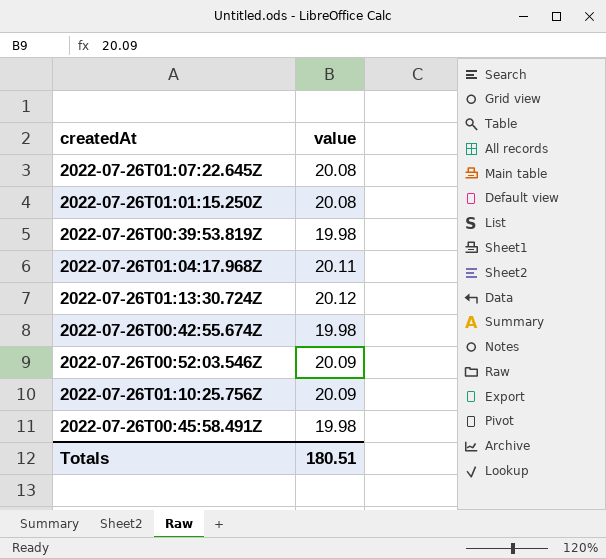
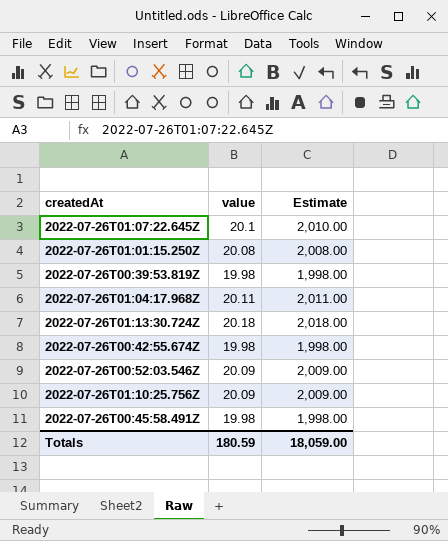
column Estimate | formula: none -> [value] * 100
2022-07-26T01:07:22.645Z | value: 20.08 -> 20.1
2022-07-26T01:13:30.724Z | value: 20.12 -> 20.18
Totals | value: 180.51 -> 180.59

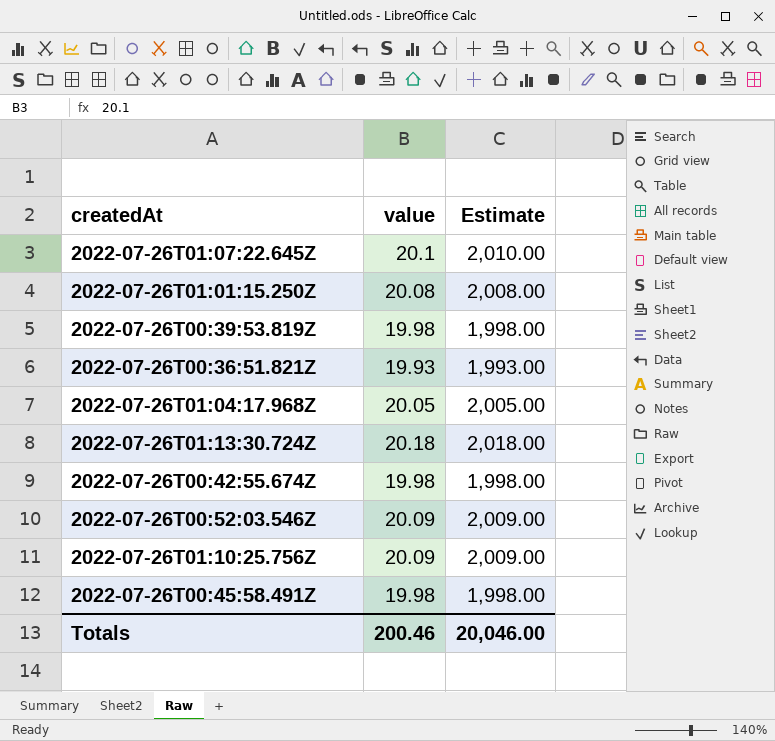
row 2022-07-26T00:36:51.821Z: none -> 19.93 | 1,993.00
2022-07-26T01:04:17.968Z | value: 20.11 -> 20.05
2022-07-26T01:04:17.968Z | Estimate: 2,011.00 -> 2,005.00
Totals | value: 180.59 -> 200.46
Totals | Estimate: 18,059.00 -> 20,046.00

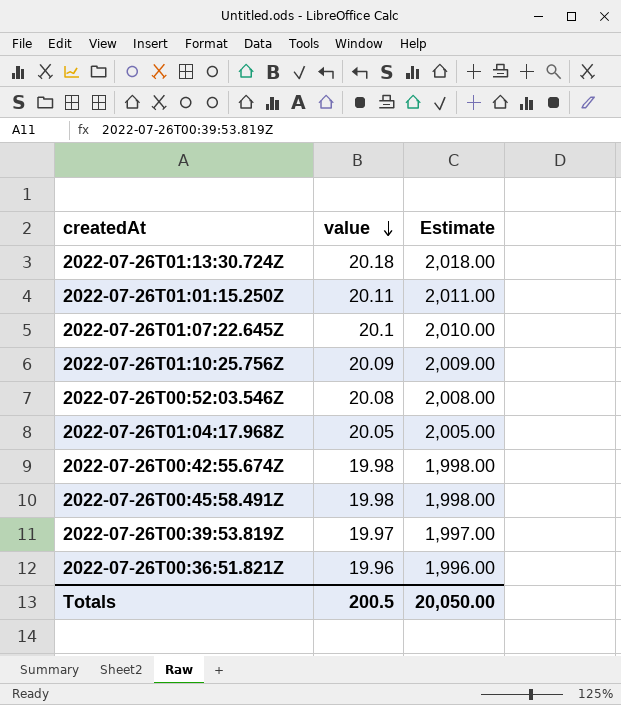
row order: none -> value descending
2022-07-26T01:01:15.250Z | value: 20.08 -> 20.11
2022-07-26T01:01:15.250Z | Estimate: 2,008.00 -> 2,011.00
2022-07-26T00:52:03.546Z | value: 20.09 -> 20.08
2022-07-26T00:52:03.546Z | Estimate: 2,009.00 -> 2,008.00
2022-07-26T00:39:53.819Z | value: 19.98 -> 19.97
2022-07-26T00:39:53.819Z | Estimate: 1,998.00 -> 1,997.00
2022-07-26T00:36:51.821Z | value: 19.93 -> 19.96
2022-07-26T00:36:51.821Z | Estimate: 1,993.00 -> 1,996.00
Totals | value: 200.46 -> 200.5
Totals | Estimate: 20,046.00 -> 20,050.00

